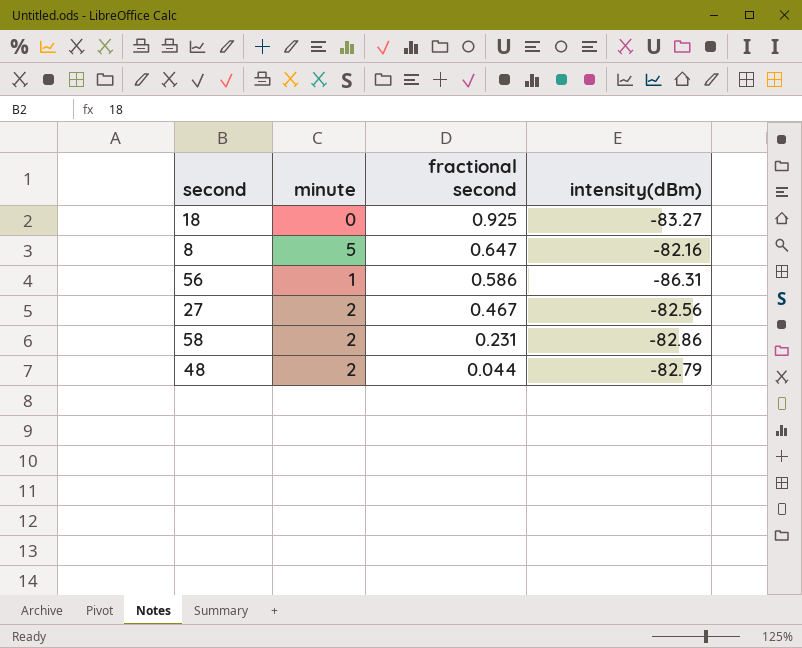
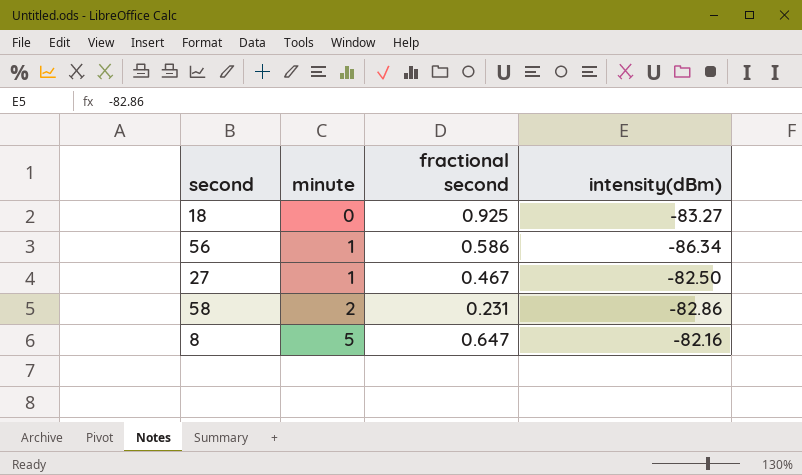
row order: fractional second descending -> minute ascending
row 48: 2 | 0.044 | -82.79 -> none
56 | intensity(dBm): -86.31 -> -86.34
27 | minute: 2 -> 1
27 | intensity(dBm): -82.56 -> -82.50

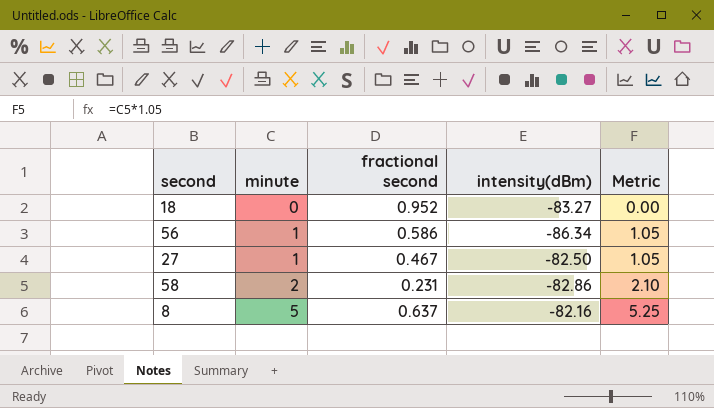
column Metric | formula: none -> [minute] * 1.05
18 | fractional second: 0.925 -> 0.952
8 | fractional second: 0.647 -> 0.637

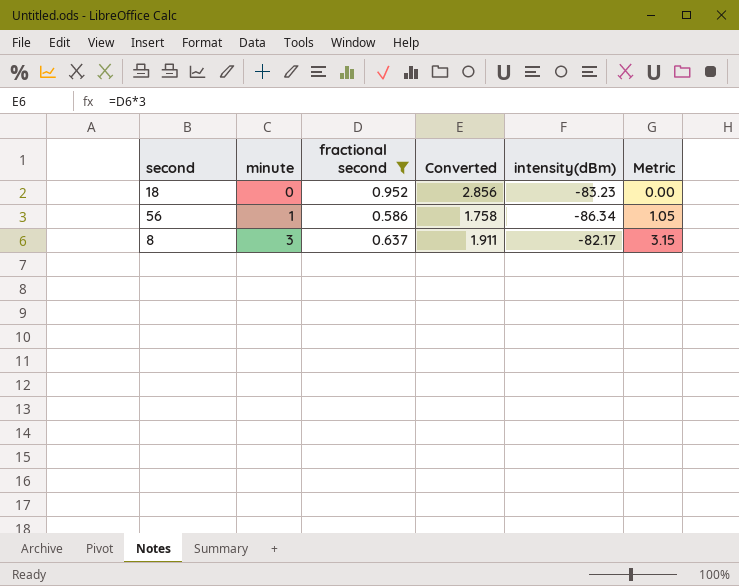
filter: none -> fractional second >= 0.586
column Converted | formula: none -> [fractional second] * 3
18 | intensity(dBm): -83.27 -> -83.23
8 | minute: 5 -> 3
8 | intensity(dBm): -82.16 -> -82.17
8 | Metric: 5.25 -> 3.15

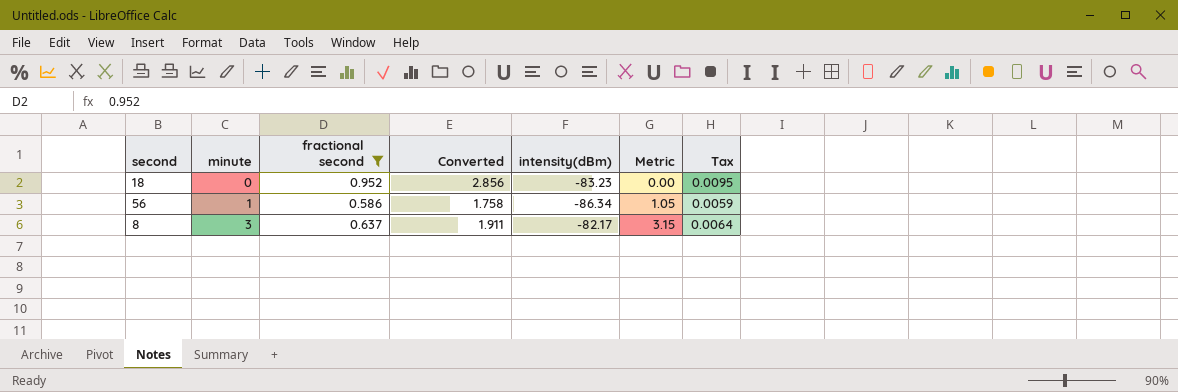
column Tax | formula: none -> [fractional second] * 0.01

